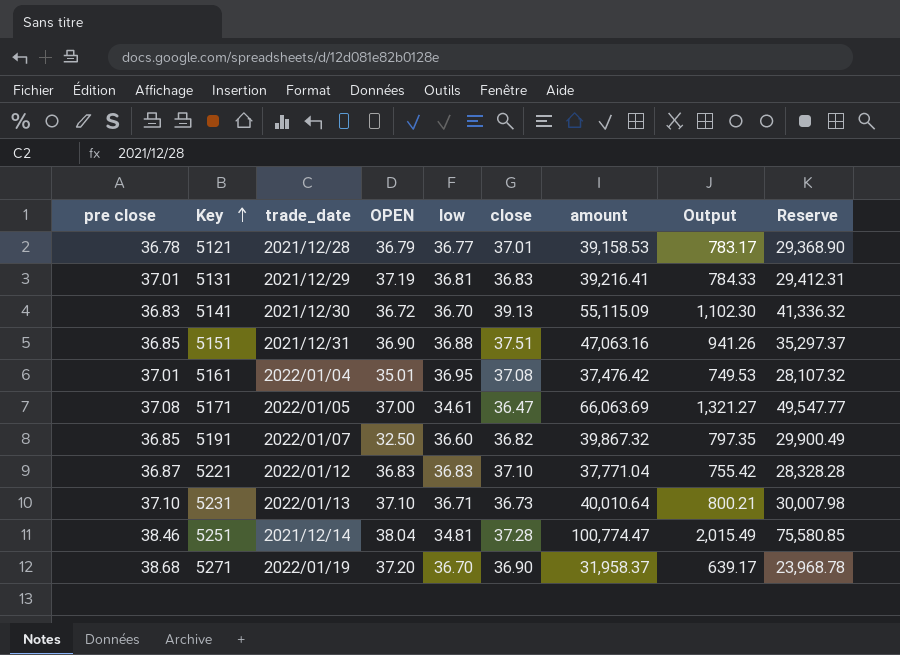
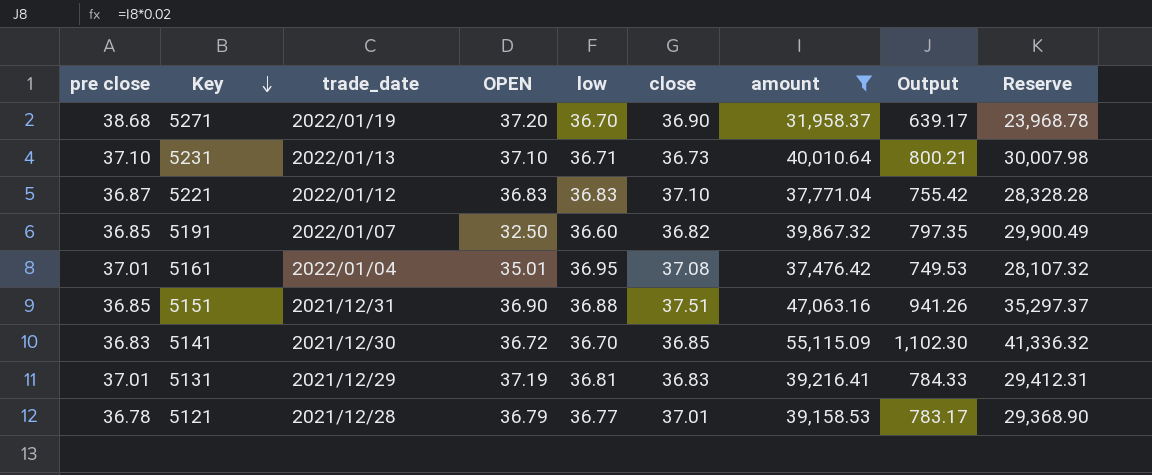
filter: none -> amount <= 55,115.09
row order: Key ascending -> Key descending
5141 | close: 39.13 -> 36.85

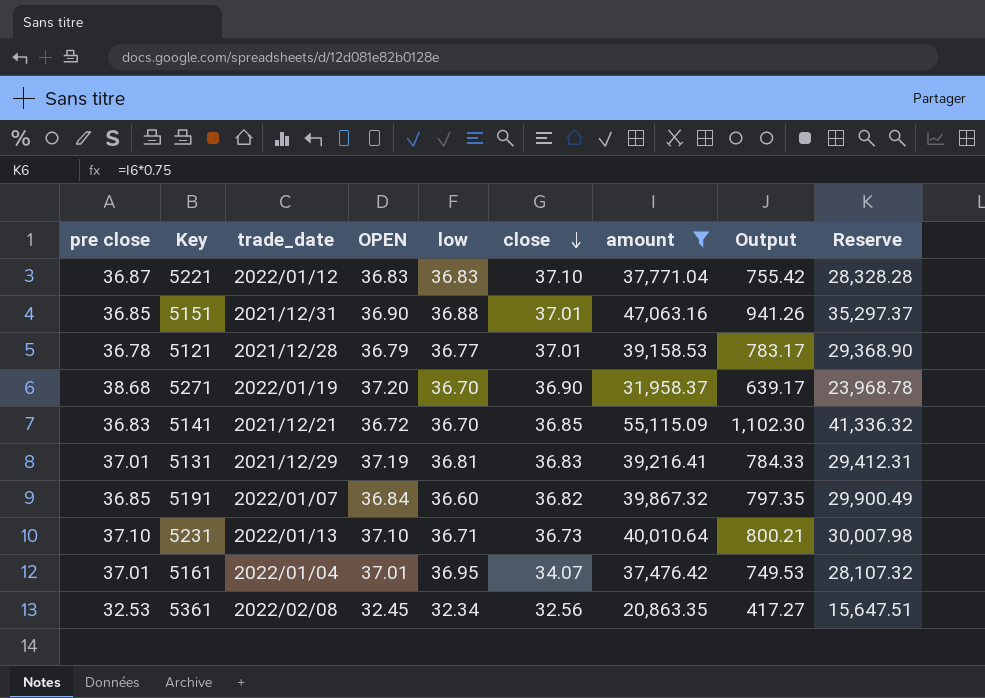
row order: Key descending -> close descending
5151 | close: 37.51 -> 37.01
5141 | trade_date: 2021/12/30 -> 2021/12/21
5191 | OPEN: 32.50 -> 36.84
5161 | OPEN: 35.01 -> 37.01
5161 | close: 37.08 -> 34.07
row 5361: none -> 32.53 | 2022/02/08 | 32.45 | 32.34 | 32.56 | 20,863.35 | 417.27 | 15,647.51

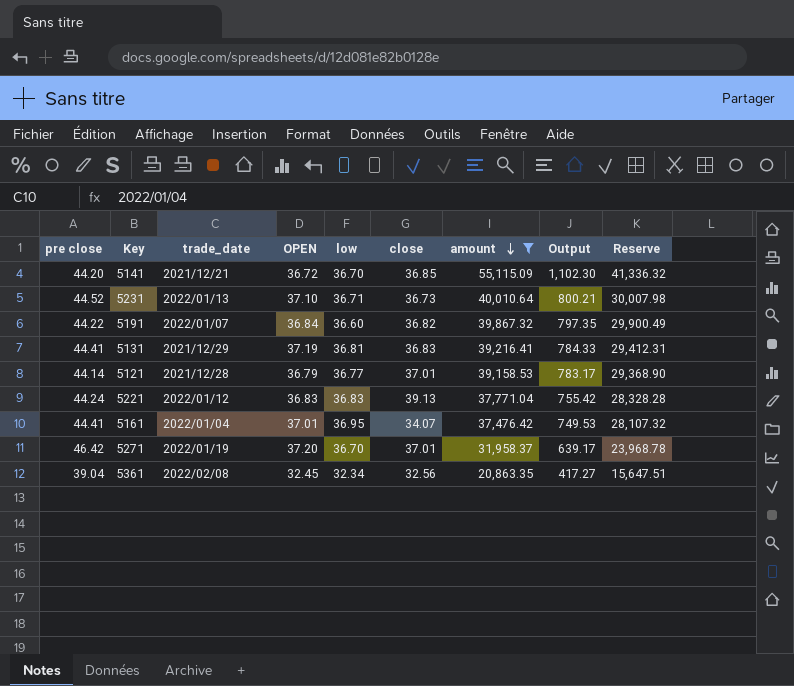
row order: close descending -> amount descending
row 5151: 36.85 | 2021/12/31 | 36.90 | 36.88 | 37.01 | 47,063.16 | 941.26 | 35,297.37 -> none
5141 | pre close: 36.83 -> 44.20
5231 | pre close: 37.10 -> 44.52
5191 | pre close: 36.85 -> 44.22
5131 | pre close: 37.01 -> 44.41
5121 | pre close: 36.78 -> 44.14
5221 | pre close: 36.87 -> 44.24
5221 | close: 37.10 -> 39.13
5161 | pre close: 37.01 -> 44.41
5271 | pre close: 38.68 -> 46.42
5271 | close: 36.90 -> 37.01
5361 | pre close: 32.53 -> 39.04

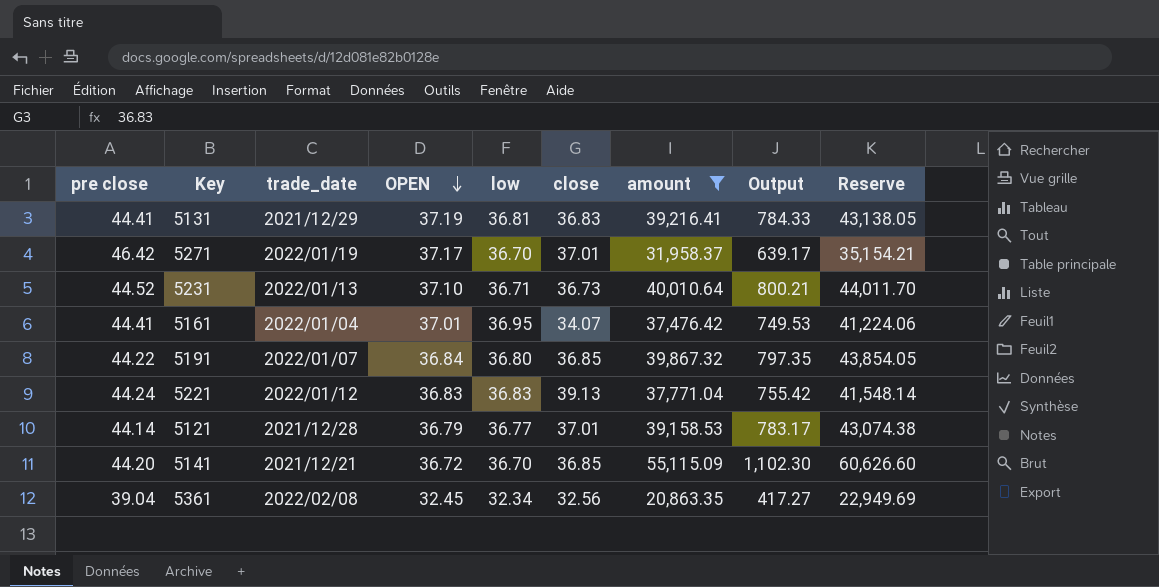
row order: amount descending -> OPEN descending
column Reserve | formula: [amount] * 0.75 -> [amount] * 1.1
5271 | OPEN: 37.20 -> 37.17
5191 | low: 36.60 -> 36.80
5191 | close: 36.82 -> 36.85

